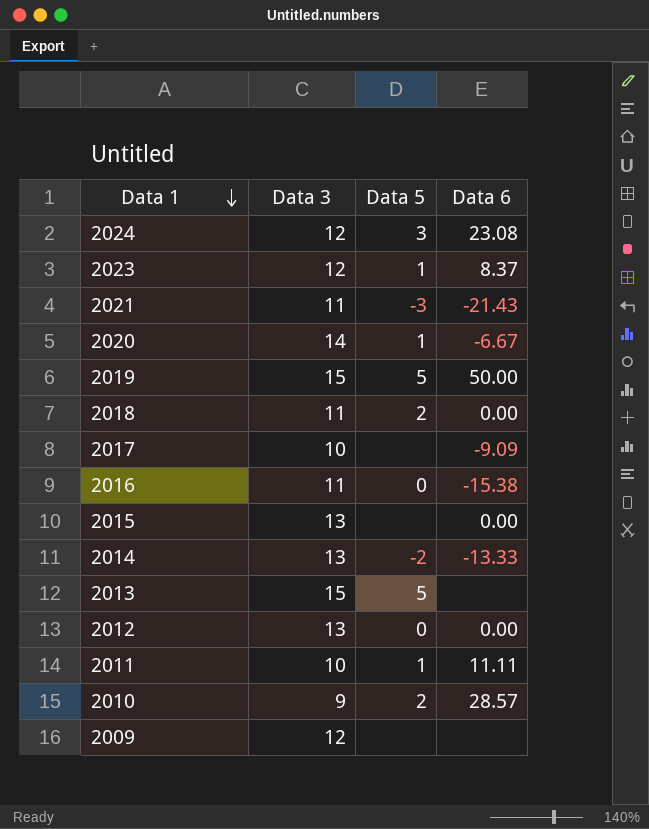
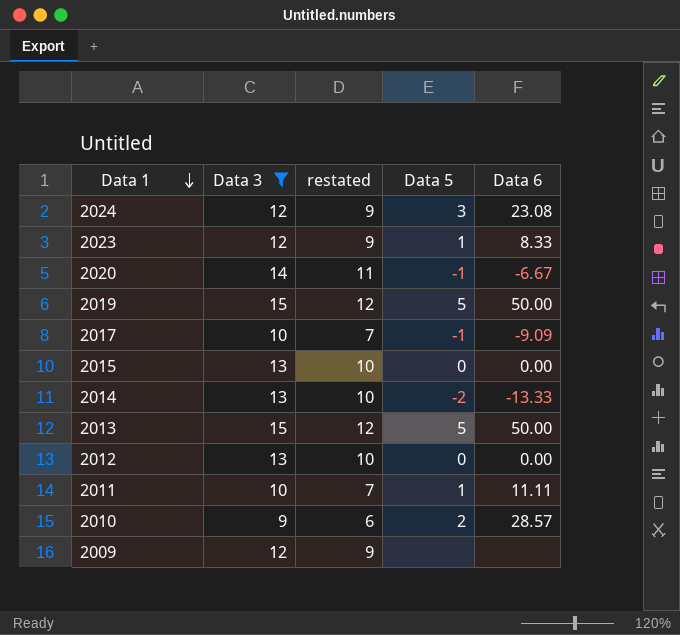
filter: none -> Data 3 != 11
column restated | formula: none -> [Data 3] - 3
2023 | Data 6: 8.37 -> 8.33
2020 | Data 5: 1 -> -1
2017 | Data 5: none -> -1
2015 | Data 5: none -> 0
2013 | Data 6: none -> 50.00

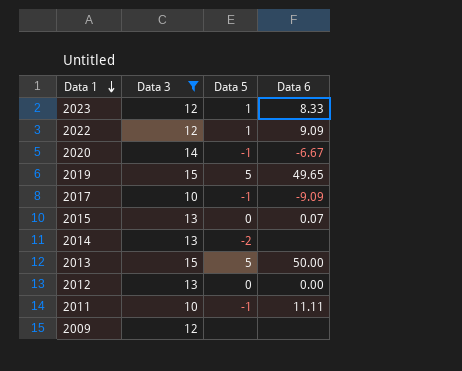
column restated | formula: [Data 3] - 3 -> none
row 2024: 12 | 9 | 3 | 23.08 -> none
row 2010: 9 | 6 | 2 | 28.57 -> none
row 2022: none -> 12 | 1 | 9.09
2019 | Data 6: 50.00 -> 49.65
2015 | Data 6: 0.00 -> 0.07
2014 | Data 6: -13.33 -> none
2011 | Data 5: 1 -> -1

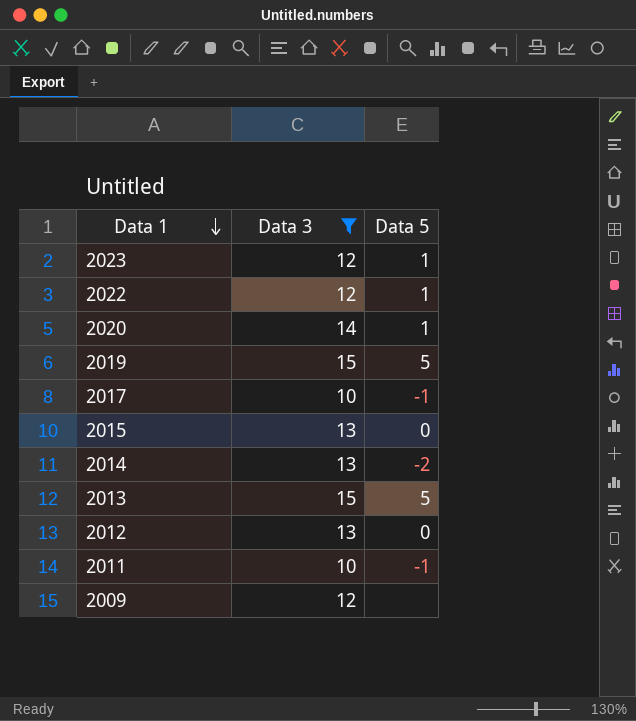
column Data 6 | position: 4 -> none
2020 | Data 5: -1 -> 1

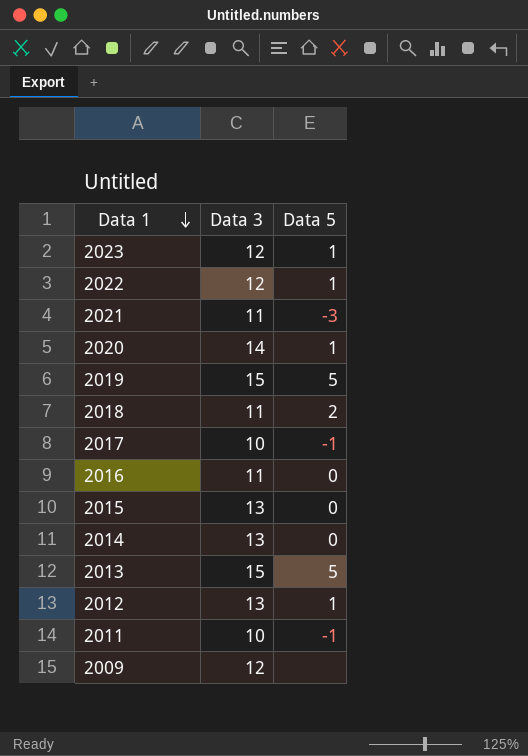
filter: Data 3 != 11 -> none
2014 | Data 5: -2 -> 0
2012 | Data 5: 0 -> 1

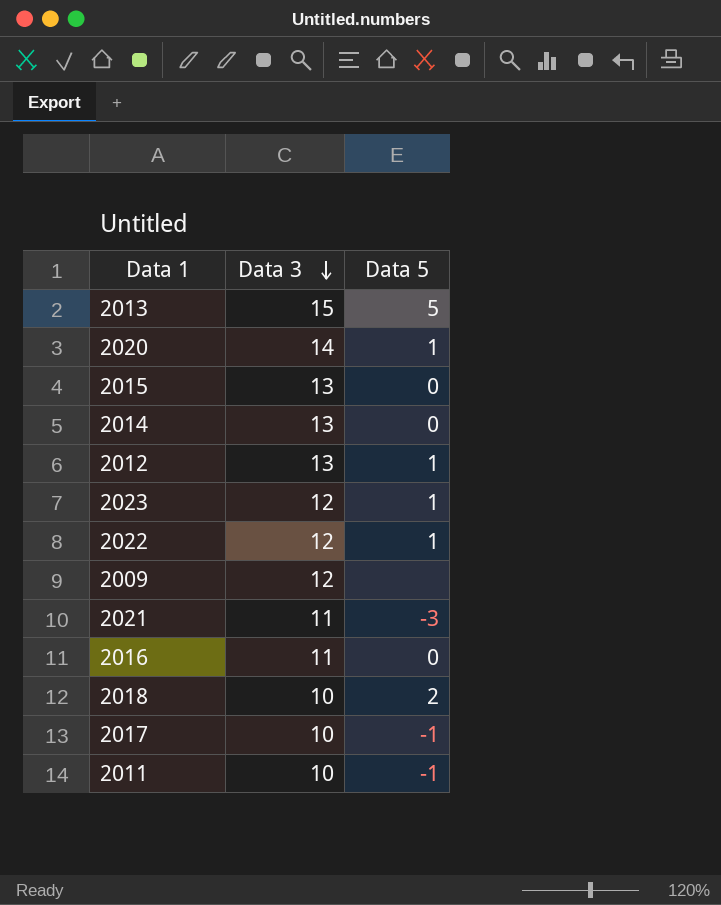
row order: Data 1 descending -> Data 3 descending
row 2019: 15 | 5 -> none
2018 | Data 3: 11 -> 10

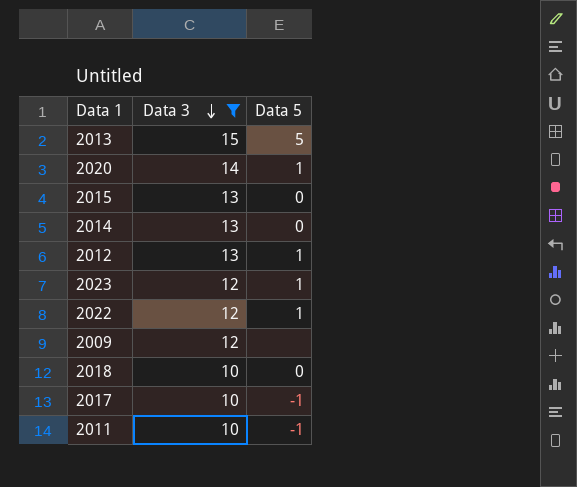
filter: none -> Data 3 != 11
2018 | Data 5: 2 -> 0

